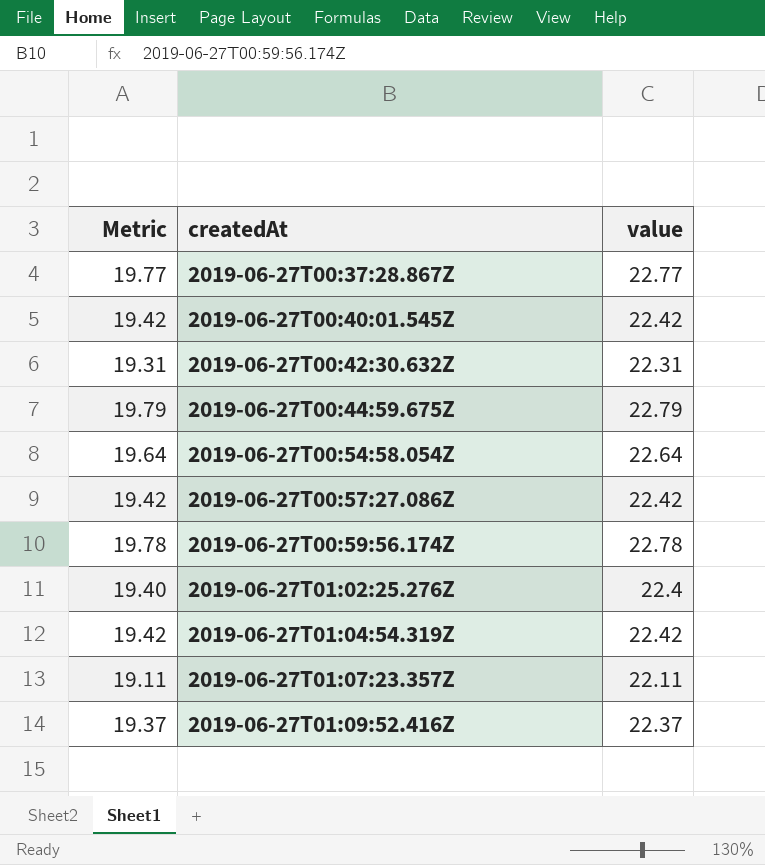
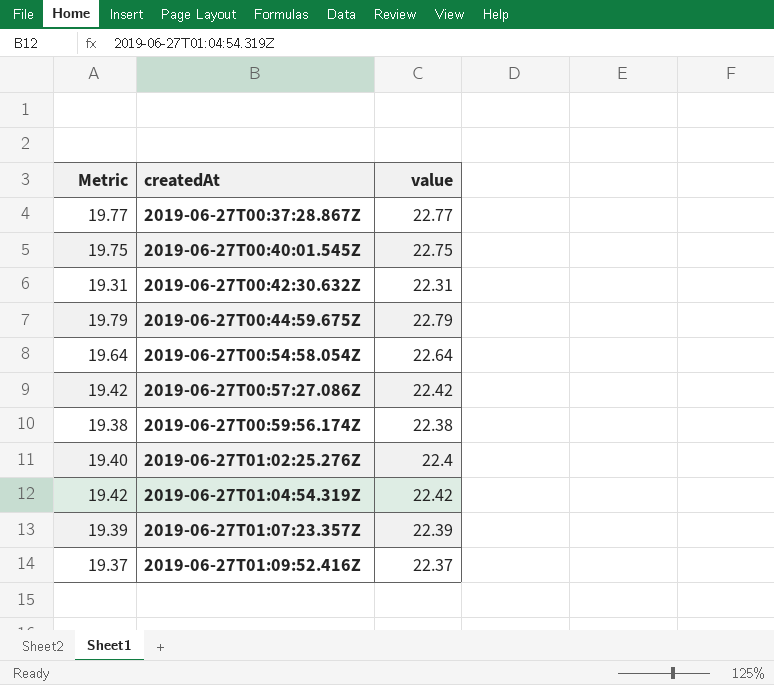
2019-06-27T00:40:01.545Z | Metric: 19.42 -> 19.75
2019-06-27T00:40:01.545Z | value: 22.42 -> 22.75
2019-06-27T00:59:56.174Z | Metric: 19.78 -> 19.38
2019-06-27T00:59:56.174Z | value: 22.78 -> 22.38
2019-06-27T01:07:23.357Z | Metric: 19.11 -> 19.39
2019-06-27T01:07:23.357Z | value: 22.11 -> 22.39

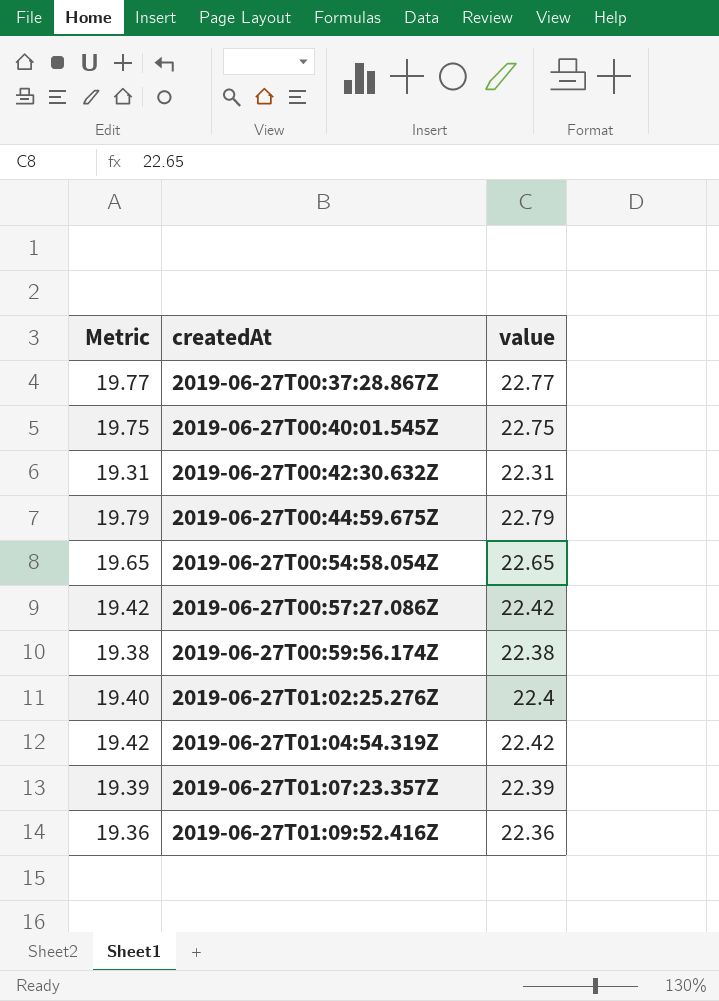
2019-06-27T00:54:58.054Z | Metric: 19.64 -> 19.65
2019-06-27T00:54:58.054Z | value: 22.64 -> 22.65
2019-06-27T01:09:52.416Z | Metric: 19.37 -> 19.36
2019-06-27T01:09:52.416Z | value: 22.37 -> 22.36

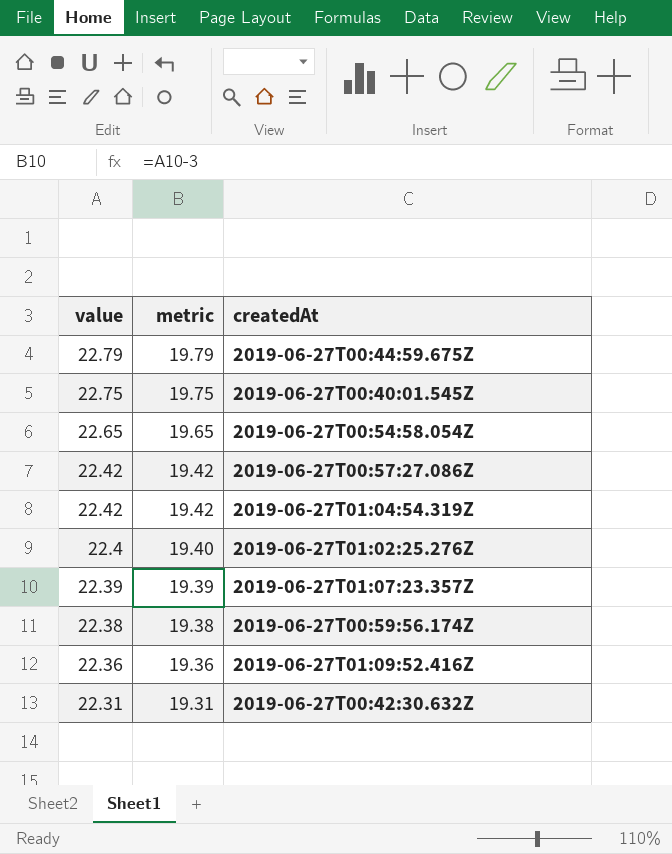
row order: createdAt ascending -> value descending
column value | position: 3 -> 1
column name: Metric -> metric
row 2019-06-27T00:37:28.867Z: 19.77 | 22.77 -> none

